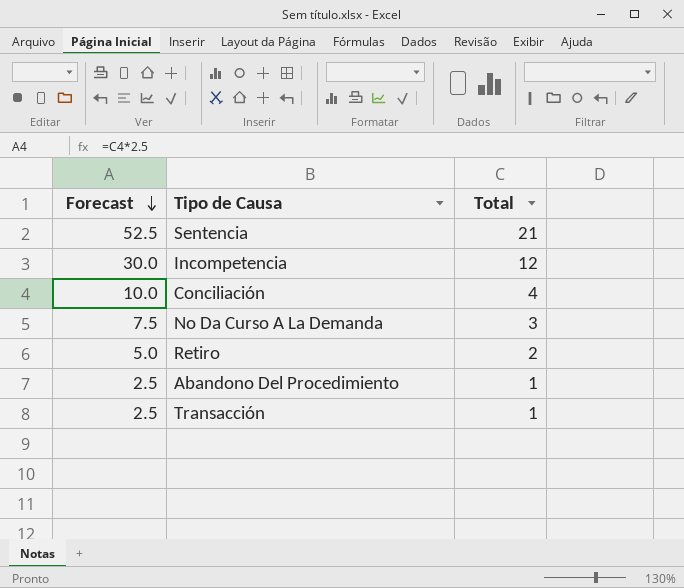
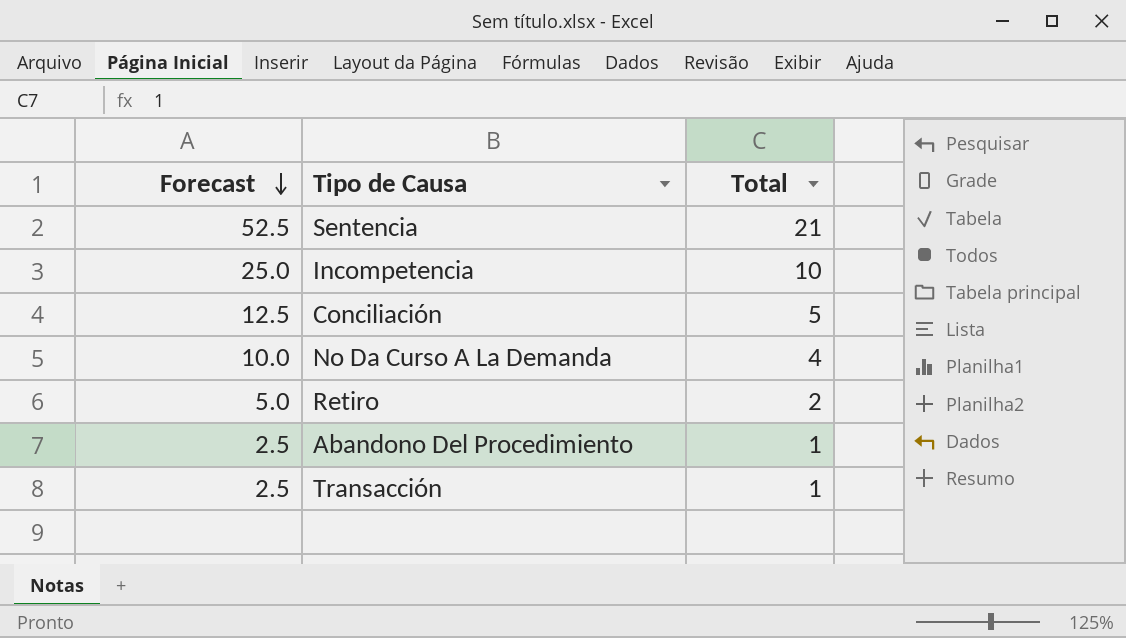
Incompetencia | Forecast: 30.0 -> 25.0
Incompetencia | Total: 12 -> 10
Conciliación | Forecast: 10.0 -> 12.5
Conciliación | Total: 4 -> 5
No Da Curso A La Demanda | Forecast: 7.5 -> 10.0
No Da Curso A La Demanda | Total: 3 -> 4

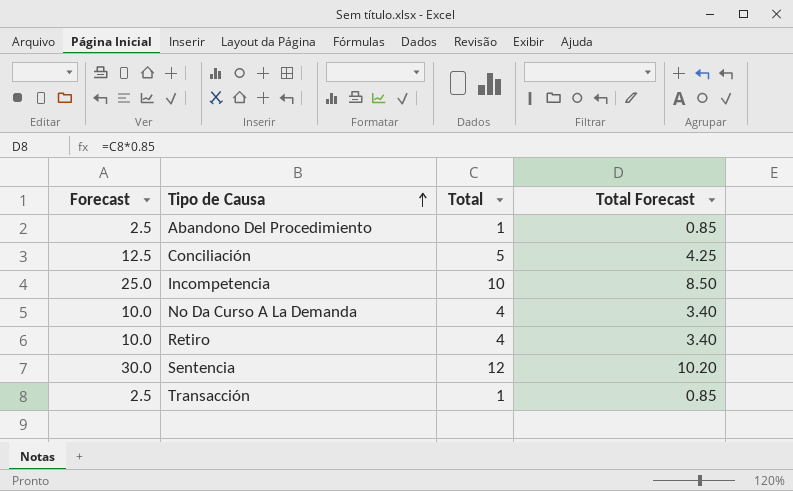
row order: Forecast descending -> Tipo de Causa ascending
column Total Forecast | formula: none -> [Total] * 0.85
Retiro | Forecast: 5.0 -> 10.0
Retiro | Total: 2 -> 4
Sentencia | Forecast: 52.5 -> 30.0
Sentencia | Total: 21 -> 12

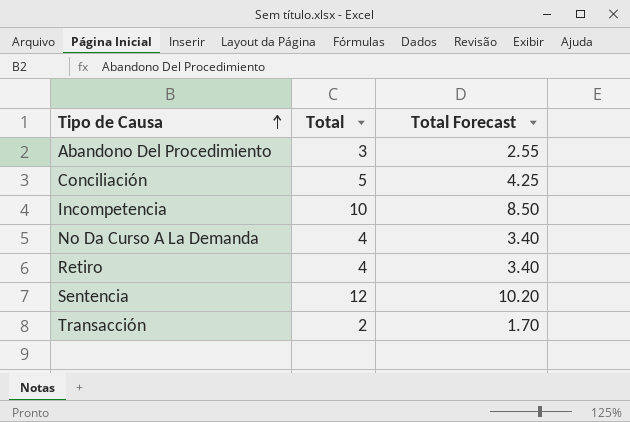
column Forecast | formula: [Total] * 2.5 -> none
Abandono Del Procedimiento | Total: 1 -> 3
Abandono Del Procedimiento | Total Forecast: 0.85 -> 2.55
Transacción | Total: 1 -> 2
Transacción | Total Forecast: 0.85 -> 1.70

